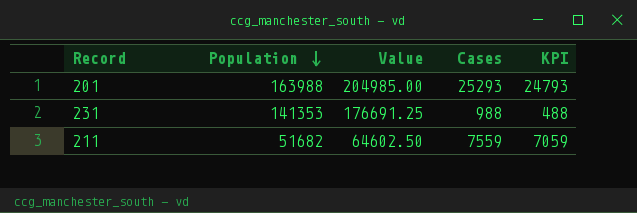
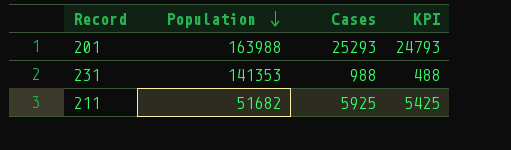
column Value | formula: [Population] * 1.25 -> none
211 | Cases: 7559 -> 5925
211 | KPI: 7059 -> 5425

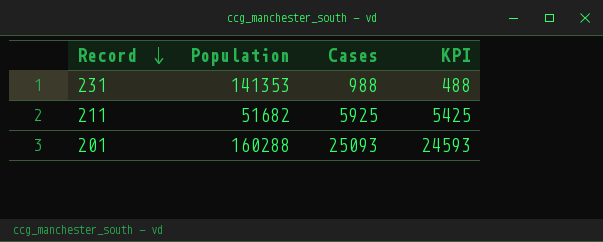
row order: Population descending -> Record descending
201 | Population: 163988 -> 160288
201 | Cases: 25293 -> 25093
201 | KPI: 24793 -> 24593

